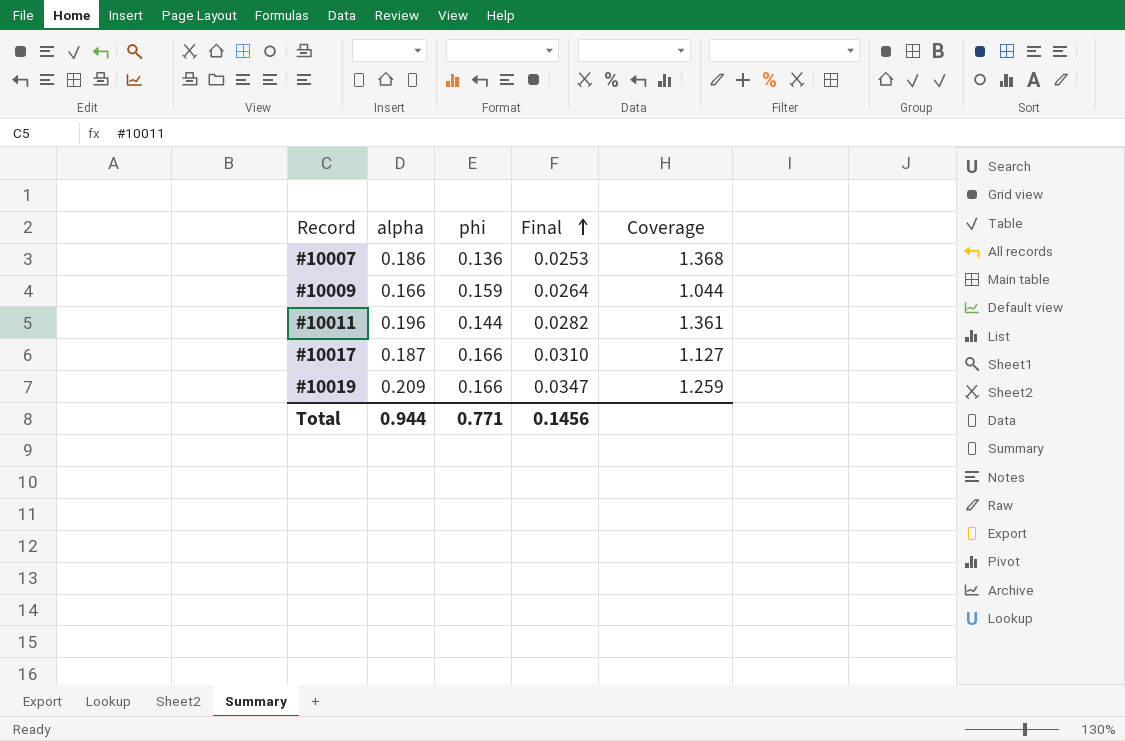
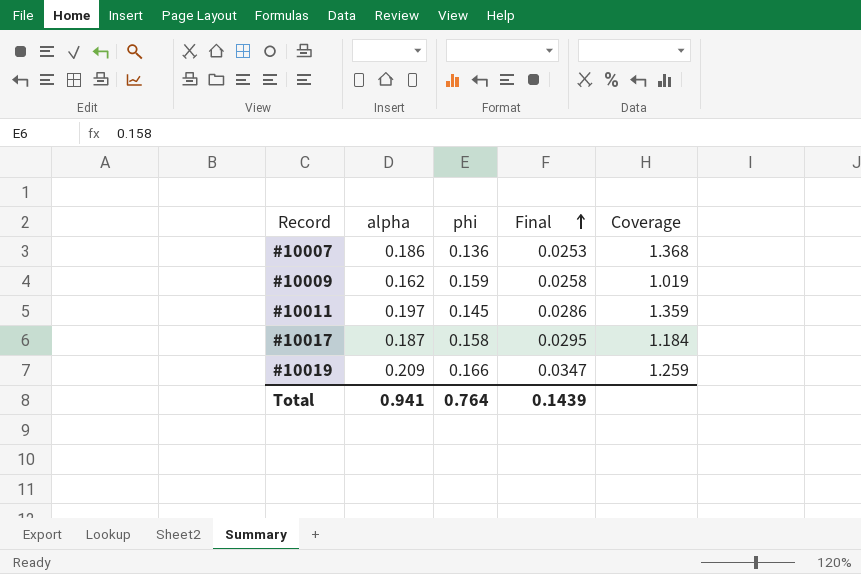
#10009 | alpha: 0.166 -> 0.162
#10009 | Final: 0.0264 -> 0.0258
#10009 | Coverage: 1.044 -> 1.019
#10011 | alpha: 0.196 -> 0.197
#10011 | phi: 0.144 -> 0.145
#10011 | Final: 0.0282 -> 0.0286
#10011 | Coverage: 1.361 -> 1.359
#10017 | phi: 0.166 -> 0.158
#10017 | Final: 0.0310 -> 0.0295
#10017 | Coverage: 1.127 -> 1.184
Total | alpha: 0.944 -> 0.941
Total | phi: 0.771 -> 0.764
Total | Final: 0.1456 -> 0.1439

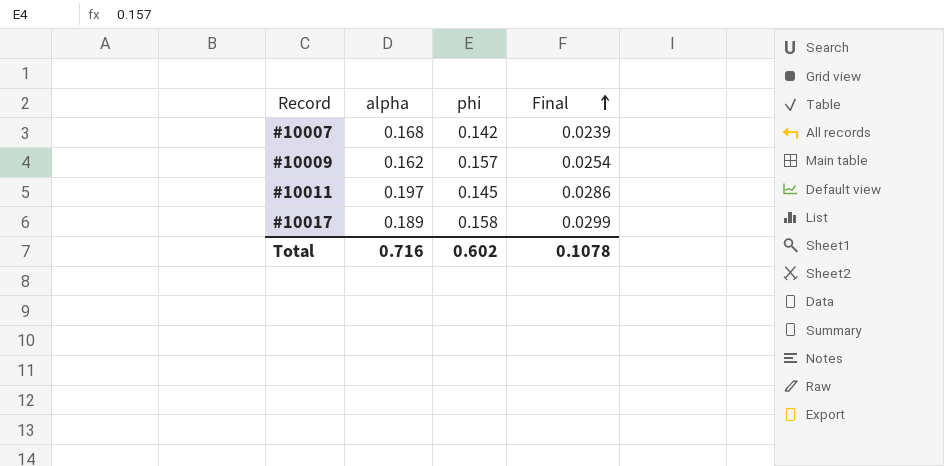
column Coverage | formula: [alpha] / [phi] -> none
row #10019: 0.209 | 0.166 | 0.0347 | 1.259 -> none
#10007 | alpha: 0.186 -> 0.168
#10007 | phi: 0.136 -> 0.142
#10007 | Final: 0.0253 -> 0.0239
#10009 | phi: 0.159 -> 0.157
#10009 | Final: 0.0258 -> 0.0254
#10017 | alpha: 0.187 -> 0.189
#10017 | Final: 0.0295 -> 0.0299
Total | alpha: 0.941 -> 0.716
Total | phi: 0.764 -> 0.602
Total | Final: 0.1439 -> 0.1078

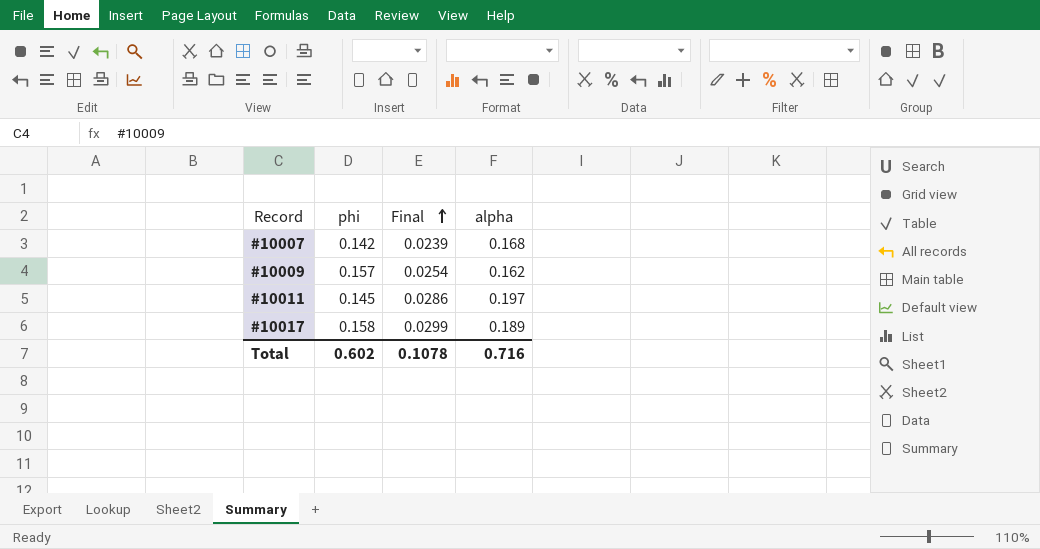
column alpha | position: 2 -> 4

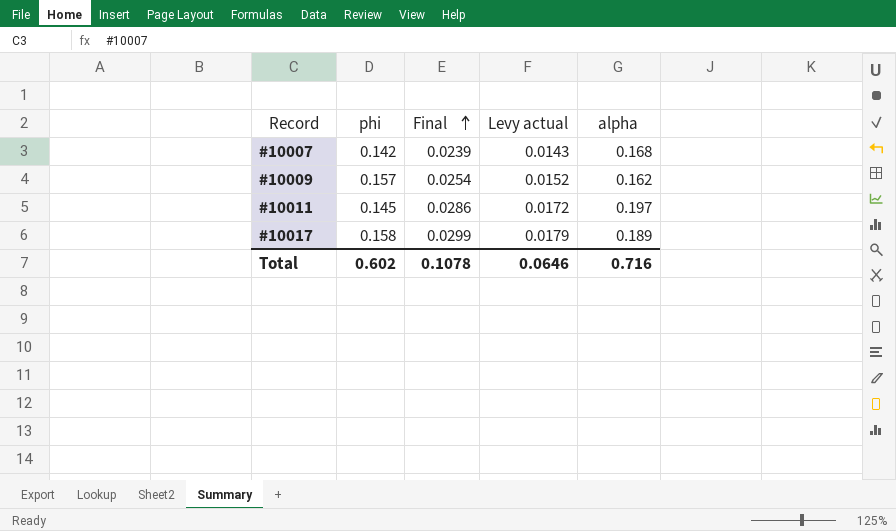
column Levy actual | formula: none -> [Final] * 0.6

